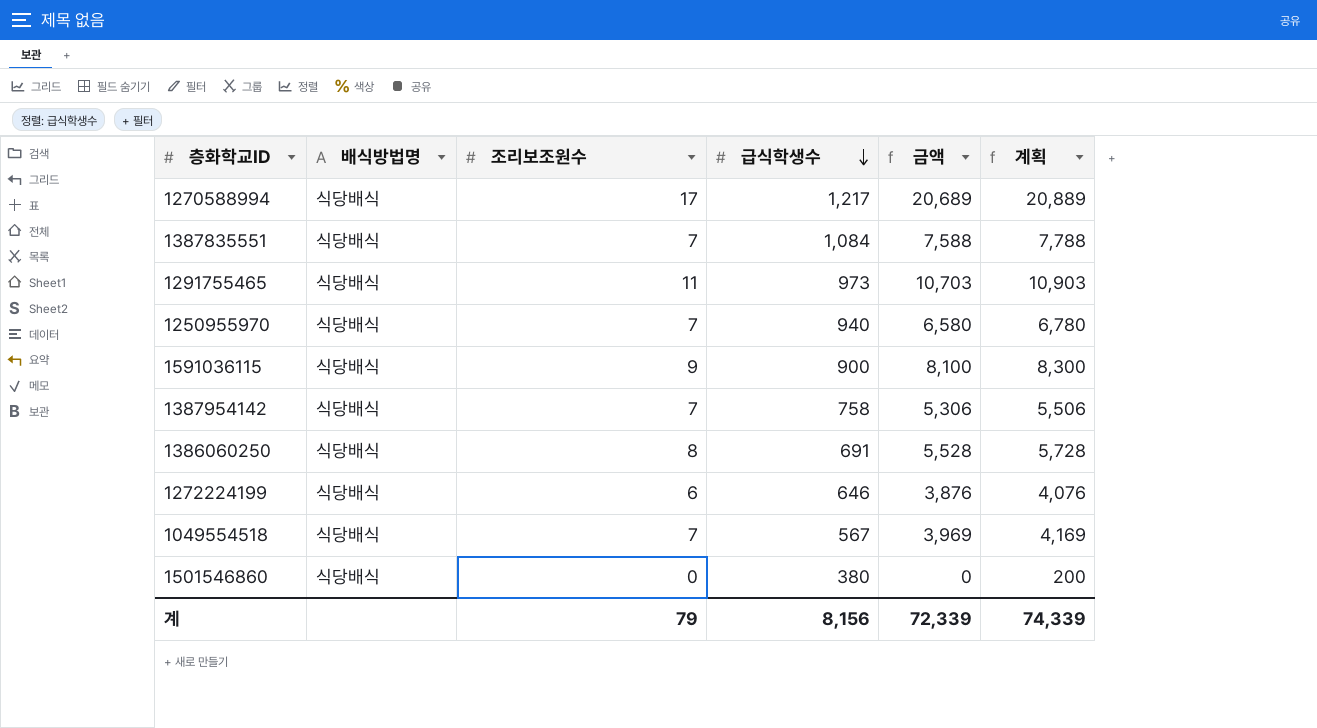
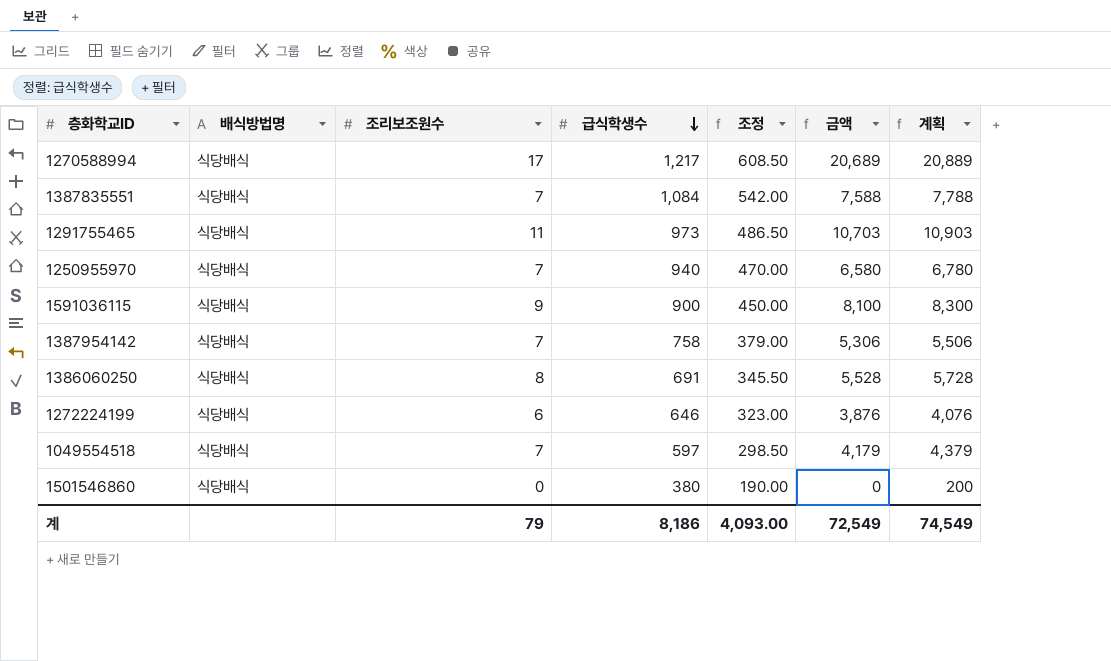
column 조정 | formula: none -> [급식학생수] * 0.5
1049554518 | 급식학생수: 567 -> 597
1049554518 | 금액: 3,969 -> 4,179
1049554518 | 계획: 4,169 -> 4,379
계 | 급식학생수: 8,156 -> 8,186
계 | 금액: 72,339 -> 72,549
계 | 계획: 74,339 -> 74,549

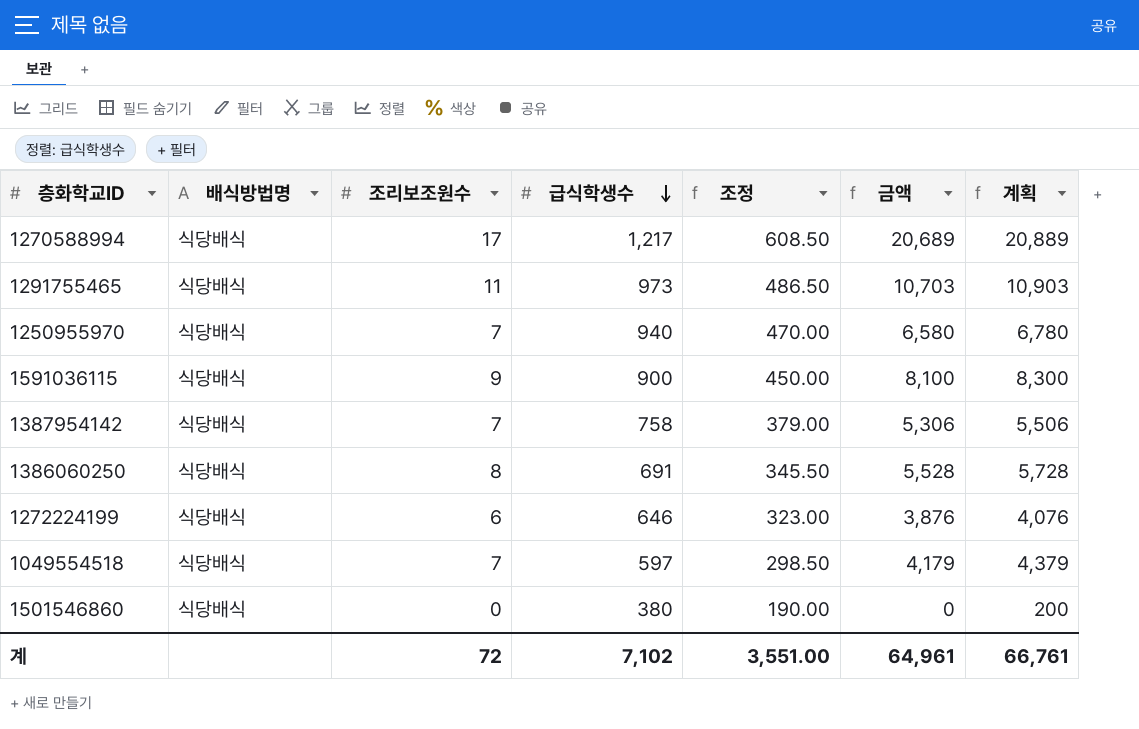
row 1387835551: 식당배식 | 7 | 1,084 | 542.00 | 7,588 | 7,788 -> none
계 | 조리보조원수: 79 -> 72
계 | 급식학생수: 8,186 -> 7,102
계 | 조정: 4,093.00 -> 3,551.00
계 | 금액: 72,549 -> 64,961
계 | 계획: 74,549 -> 66,761

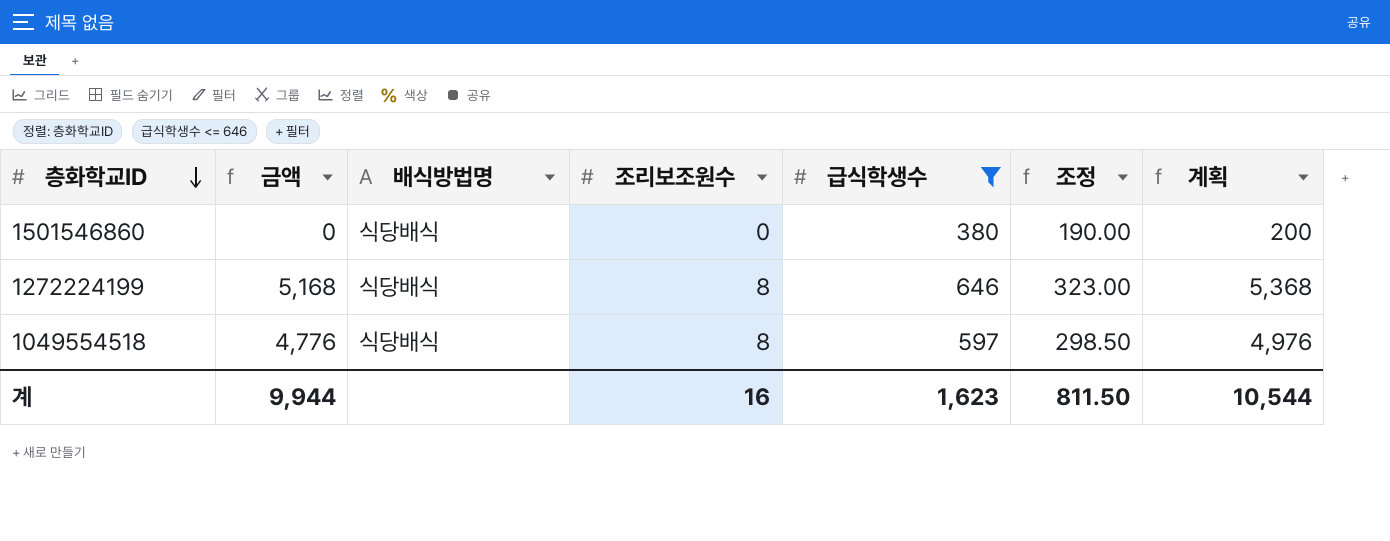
filter: none -> 급식학생수 <= 646
row order: 급식학생수 descending -> 층화학교ID descending
column 금액 | position: 6 -> 2
1272224199 | 금액: 3,876 -> 5,168
1272224199 | 조리보조원수: 6 -> 8
1272224199 | 계획: 4,076 -> 5,368
1049554518 | 금액: 4,179 -> 4,776
1049554518 | 조리보조원수: 7 -> 8
1049554518 | 계획: 4,379 -> 4,976
계 | 금액: 64,961 -> 9,944
계 | 조리보조원수: 72 -> 16
계 | 급식학생수: 7,102 -> 1,623
계 | 조정: 3,551.00 -> 811.50
계 | 계획: 66,761 -> 10,544

